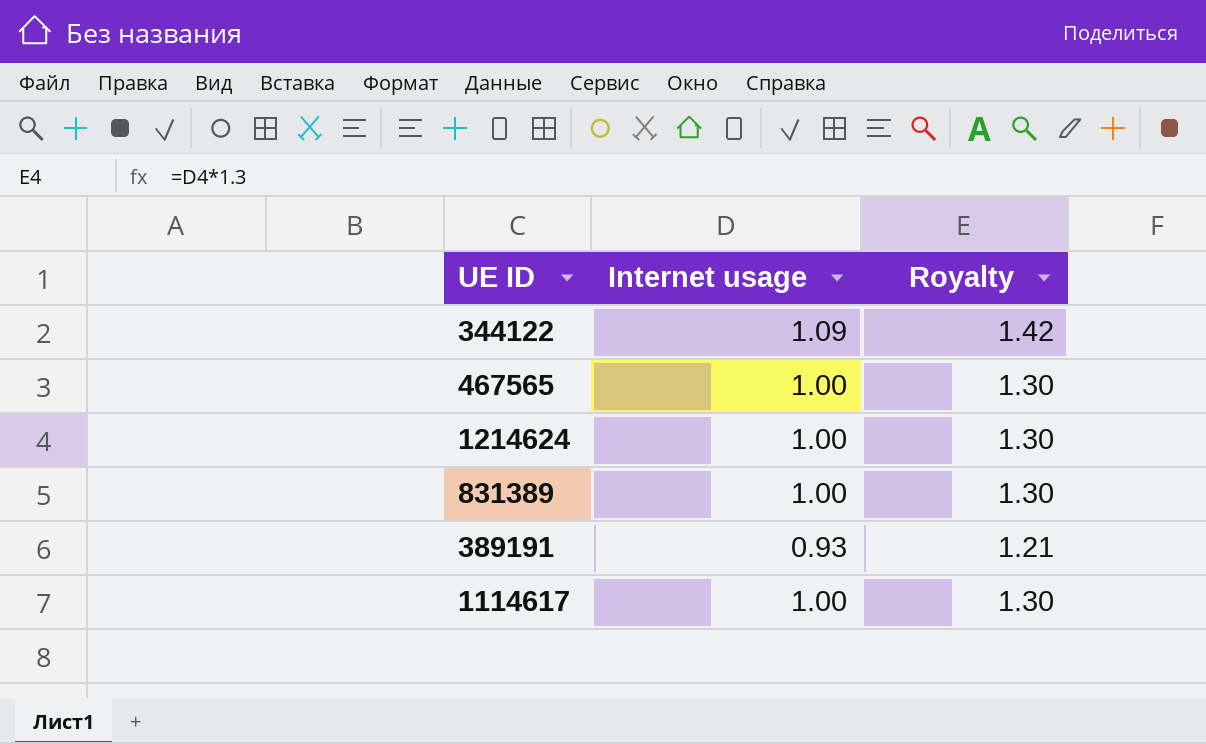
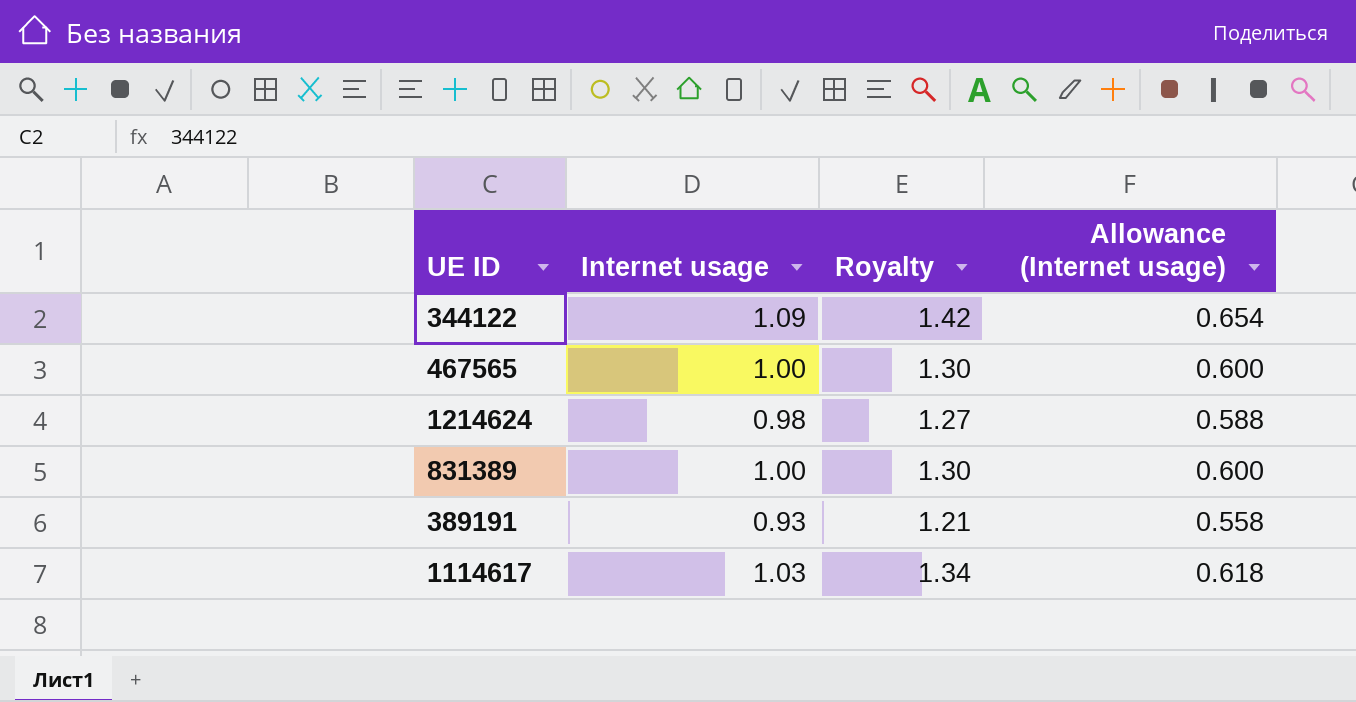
column Allowance (Internet usage) | formula: none -> [Internet usage] * 0.6
1214624 | Internet usage: 1.00 -> 0.98
1214624 | Royalty: 1.30 -> 1.27
1114617 | Internet usage: 1.00 -> 1.03
1114617 | Royalty: 1.30 -> 1.34

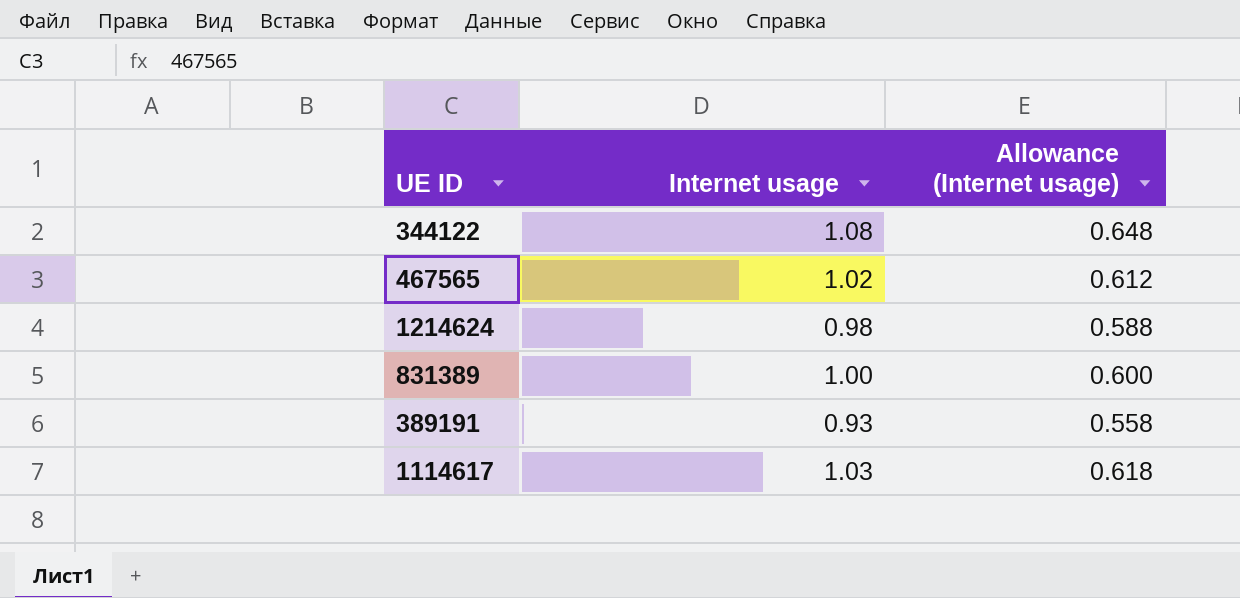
column Royalty | formula: [Internet usage] * 1.3 -> none
344122 | Internet usage: 1.09 -> 1.08
344122 | Allowance (Internet usage): 0.654 -> 0.648
467565 | Internet usage: 1.00 -> 1.02
467565 | Allowance (Internet usage): 0.600 -> 0.612

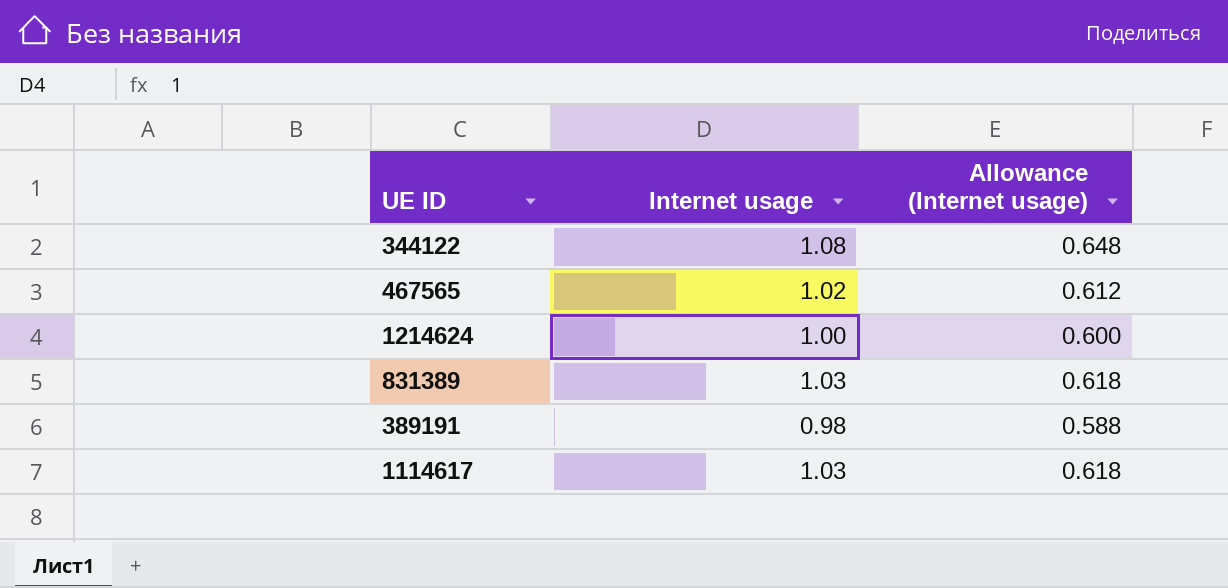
1214624 | Internet usage: 0.98 -> 1.00
1214624 | Allowance (Internet usage): 0.588 -> 0.600
831389 | Internet usage: 1.00 -> 1.03
831389 | Allowance (Internet usage): 0.600 -> 0.618
389191 | Internet usage: 0.93 -> 0.98
389191 | Allowance (Internet usage): 0.558 -> 0.588

